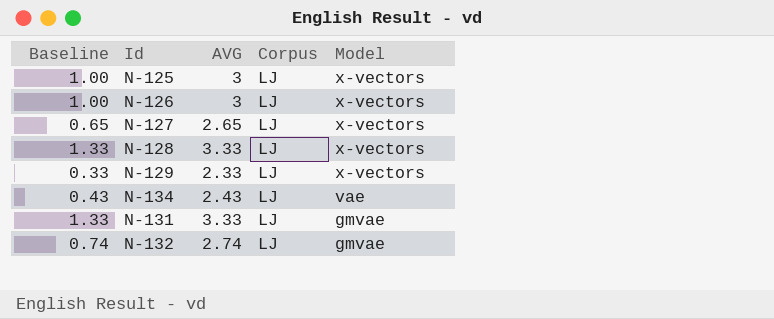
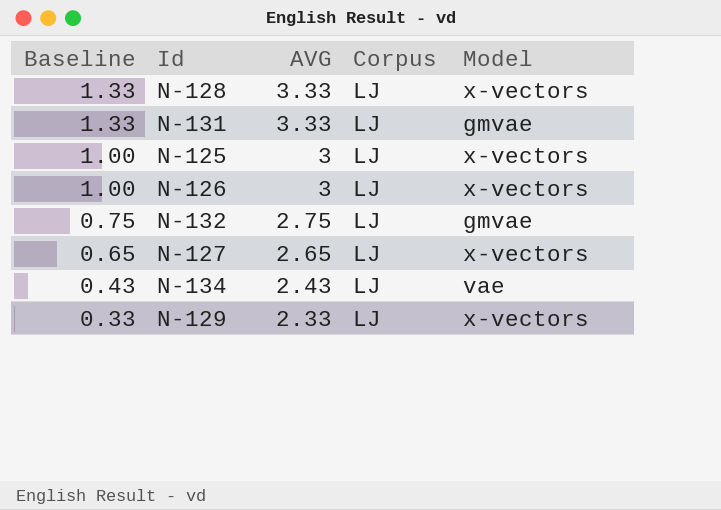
row order: Model descending -> Baseline descending
N-132 | Baseline: 0.74 -> 0.75
N-132 | AVG: 2.74 -> 2.75

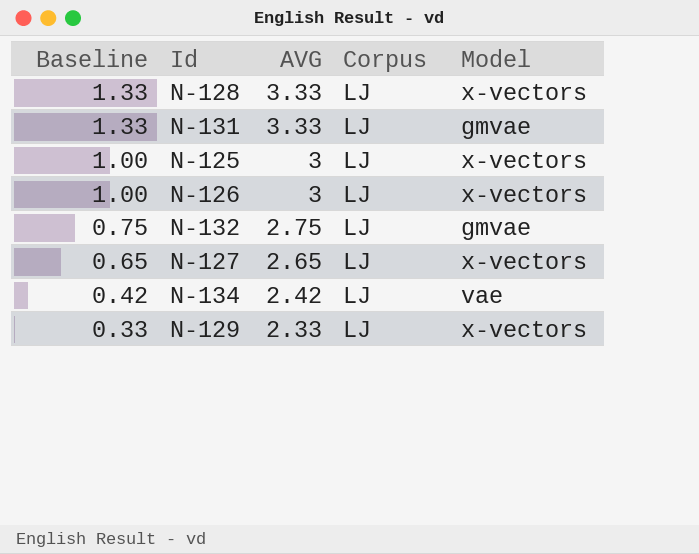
N-134 | Baseline: 0.43 -> 0.42
N-134 | AVG: 2.43 -> 2.42

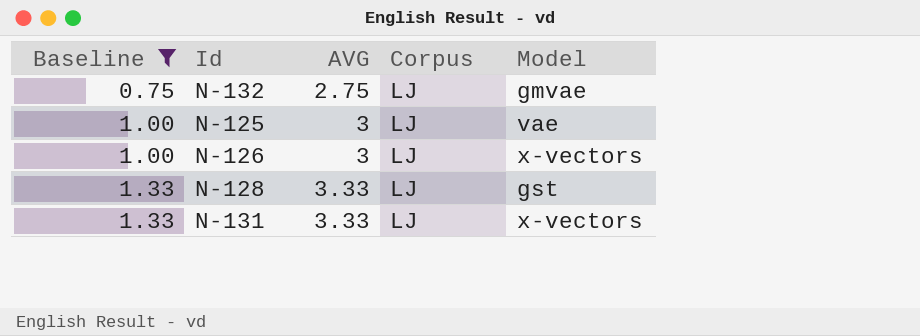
filter: none -> Baseline >= 0.75
row order: Baseline descending -> Baseline ascending
N-125 | Model: x-vectors -> vae
N-128 | Model: x-vectors -> gst
N-131 | Model: gmvae -> x-vectors

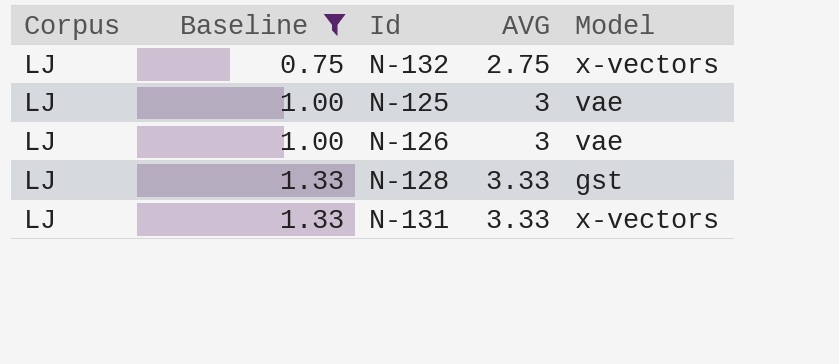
column Corpus | position: 4 -> 1
N-132 | Model: gmvae -> x-vectors
N-126 | Model: x-vectors -> vae

